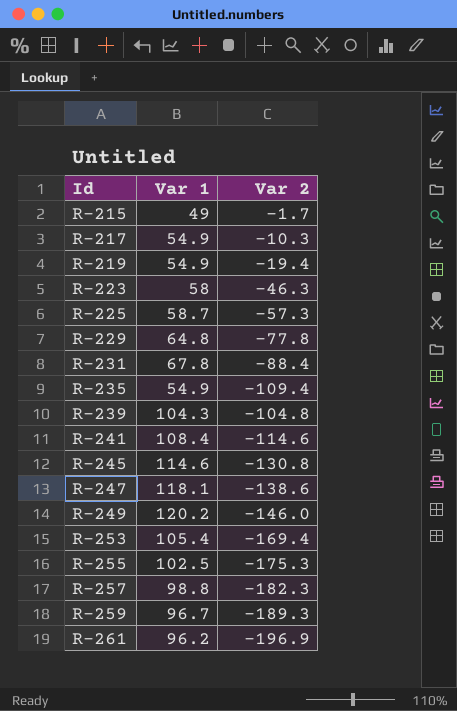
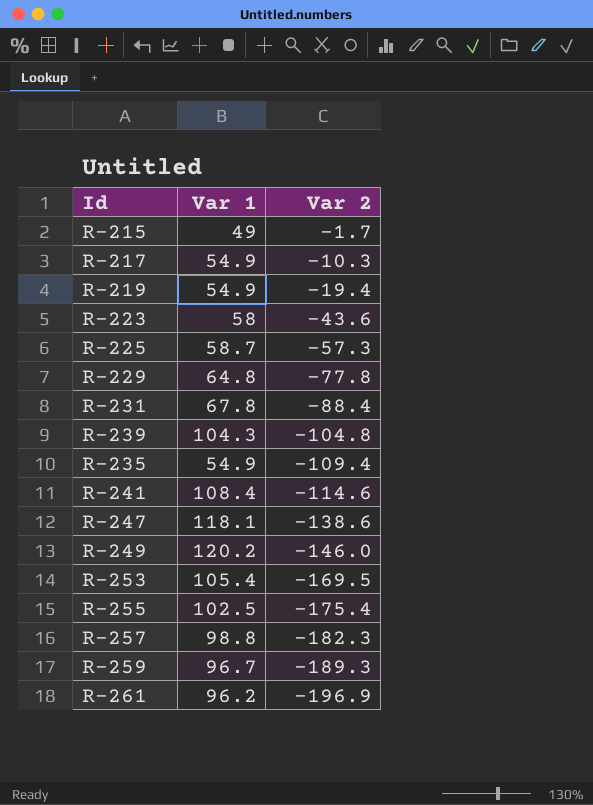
row order: Id ascending -> Var 2 descending
row R-245: 114.6 | -130.8 -> none
R-223 | Var 2: -46.3 -> -43.6
R-253 | Var 2: -169.4 -> -169.5
R-255 | Var 2: -175.3 -> -175.4

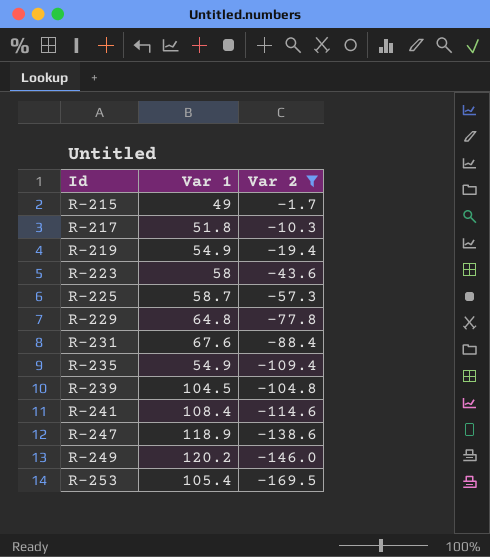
filter: none -> Var 2 >= -169.5
row order: Var 2 descending -> Id ascending
R-217 | Var 1: 54.9 -> 51.8
R-231 | Var 1: 67.8 -> 67.6
R-239 | Var 1: 104.3 -> 104.5
R-247 | Var 1: 118.1 -> 118.9

